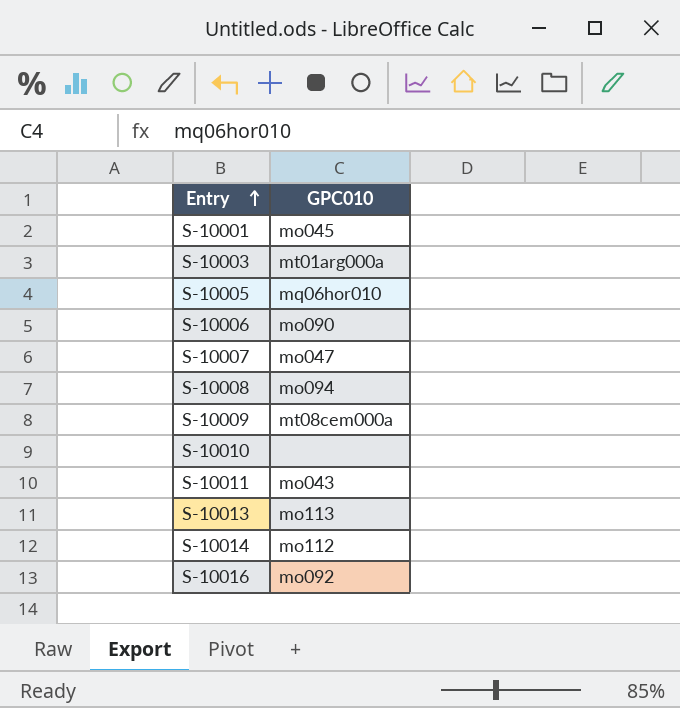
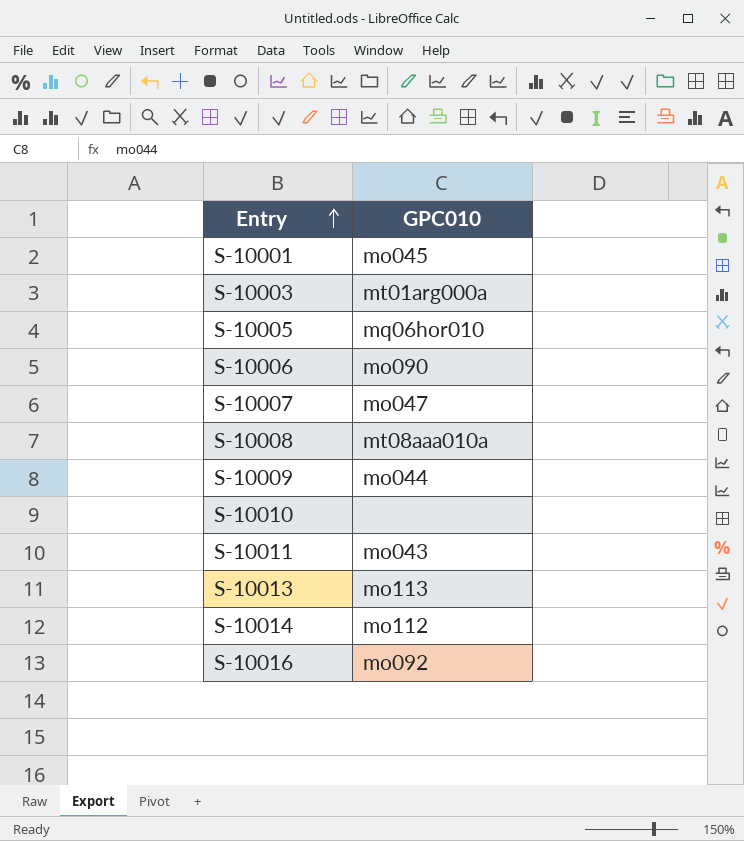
S-10008 | GPC010: mo094 -> mt08aaa010a
S-10009 | GPC010: mt08cem000a -> mo044

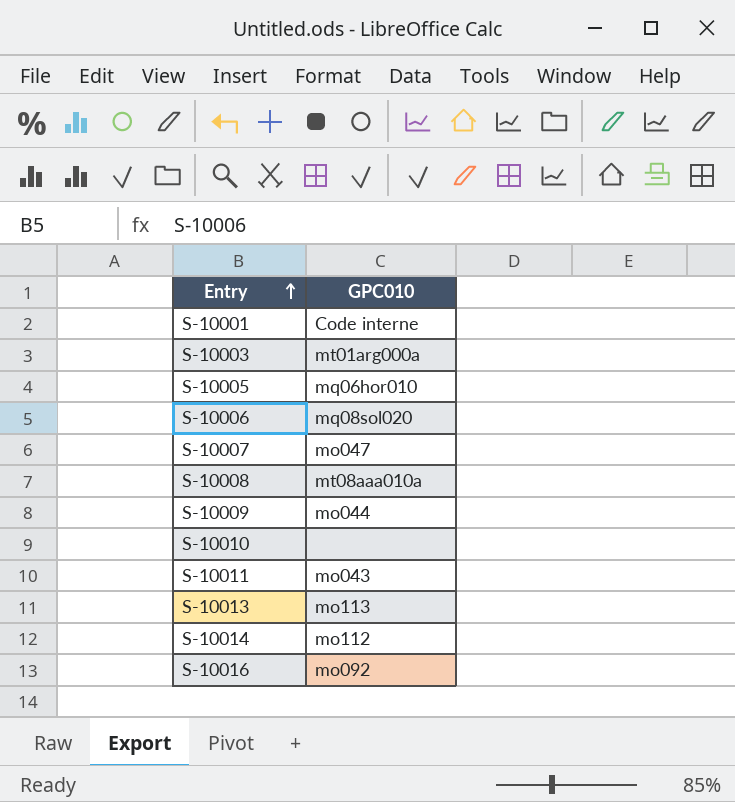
S-10001 | GPC010: mo045 -> Code interne
S-10006 | GPC010: mo090 -> mq08sol020

